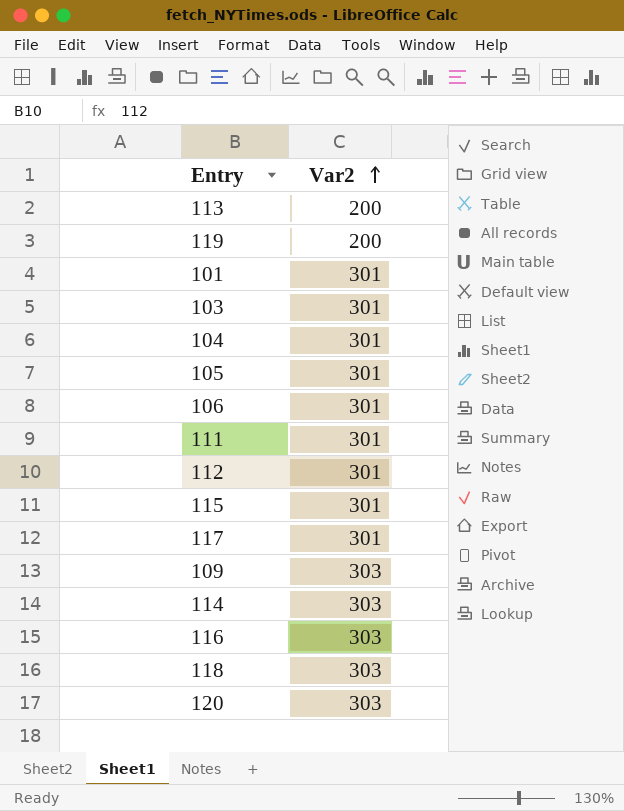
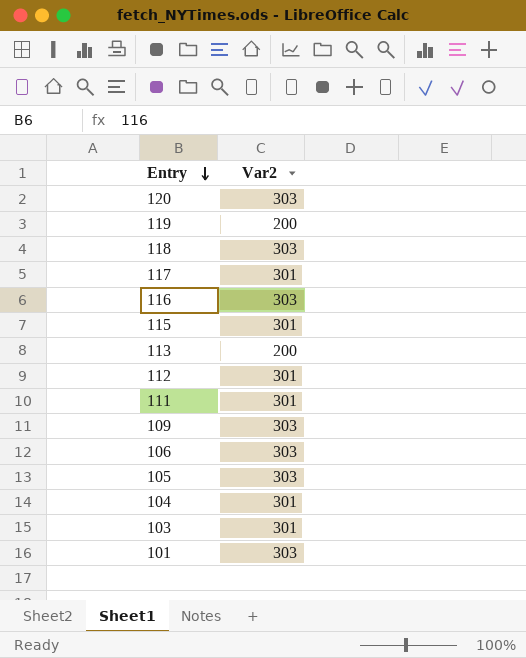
row order: Var2 ascending -> Entry descending
row 114: 303 -> none
106 | Var2: 301 -> 303
105 | Var2: 301 -> 303
101 | Var2: 301 -> 303

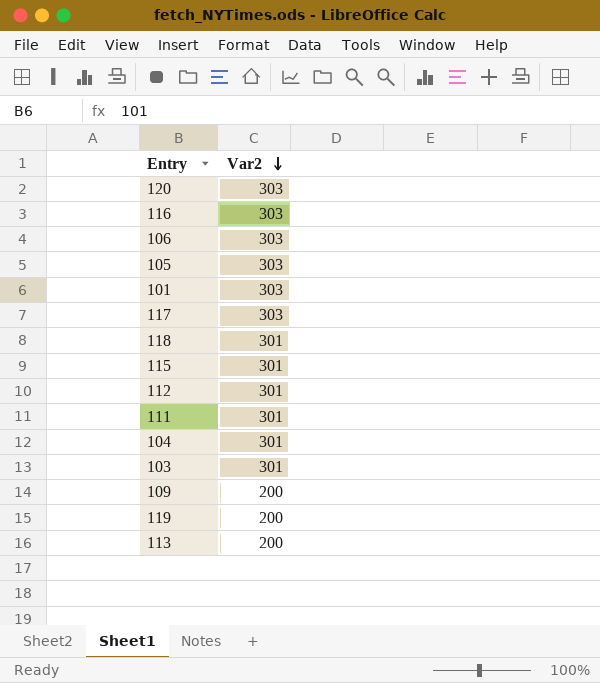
row order: Entry descending -> Var2 descending
117 | Var2: 301 -> 303
118 | Var2: 303 -> 301
109 | Var2: 303 -> 200

